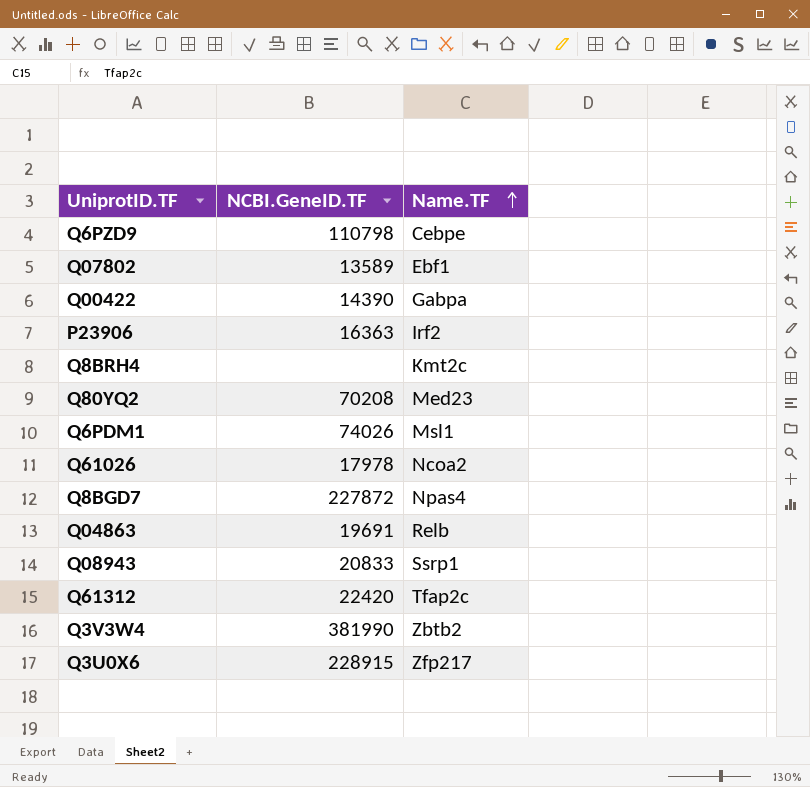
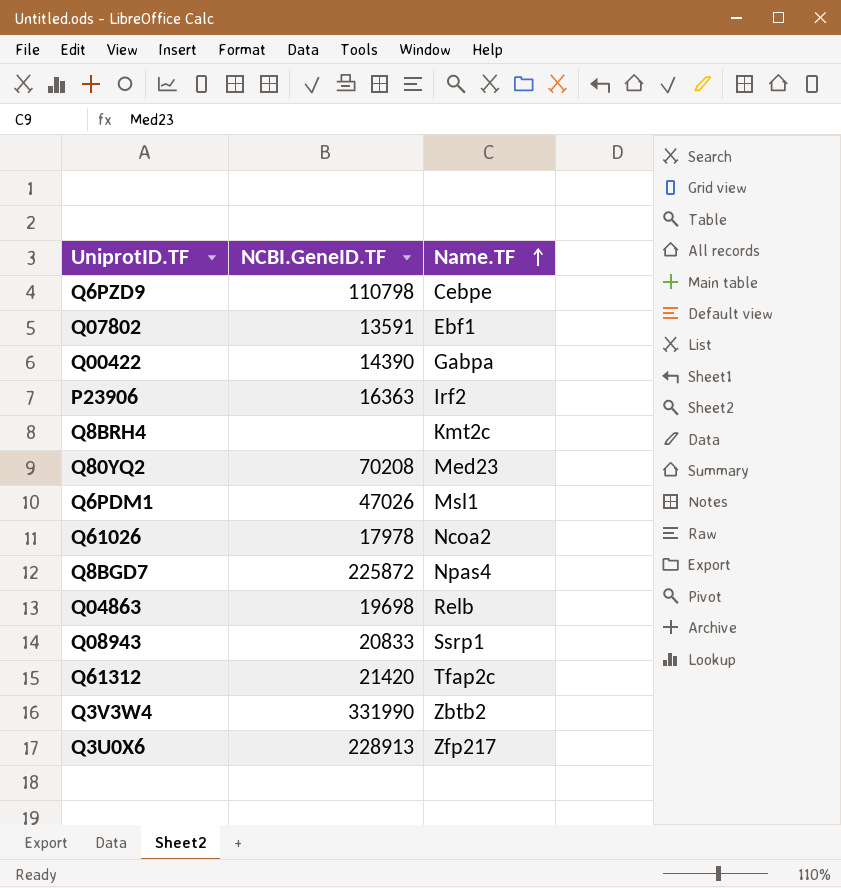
Q07802 | NCBI.GeneID.TF: 13589 -> 13591
Q6PDM1 | NCBI.GeneID.TF: 74026 -> 47026
Q8BGD7 | NCBI.GeneID.TF: 227872 -> 225872
Q04863 | NCBI.GeneID.TF: 19691 -> 19698
Q61312 | NCBI.GeneID.TF: 22420 -> 21420
Q3V3W4 | NCBI.GeneID.TF: 381990 -> 331990
Q3U0X6 | NCBI.GeneID.TF: 228915 -> 228913

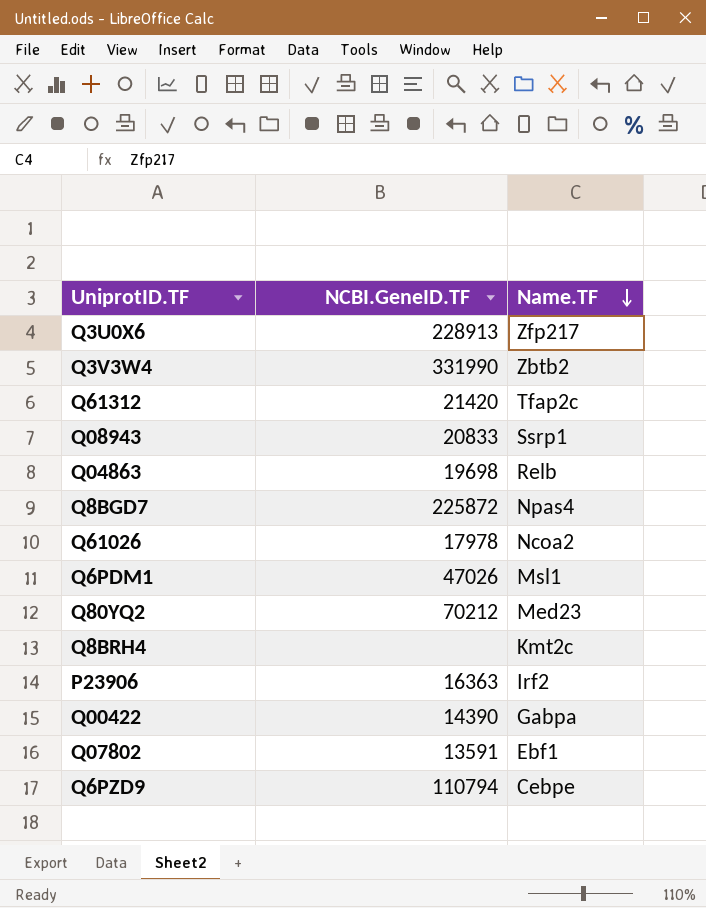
row order: Name.TF ascending -> Name.TF descending
Q80YQ2 | NCBI.GeneID.TF: 70208 -> 70212
Q6PZD9 | NCBI.GeneID.TF: 110798 -> 110794

